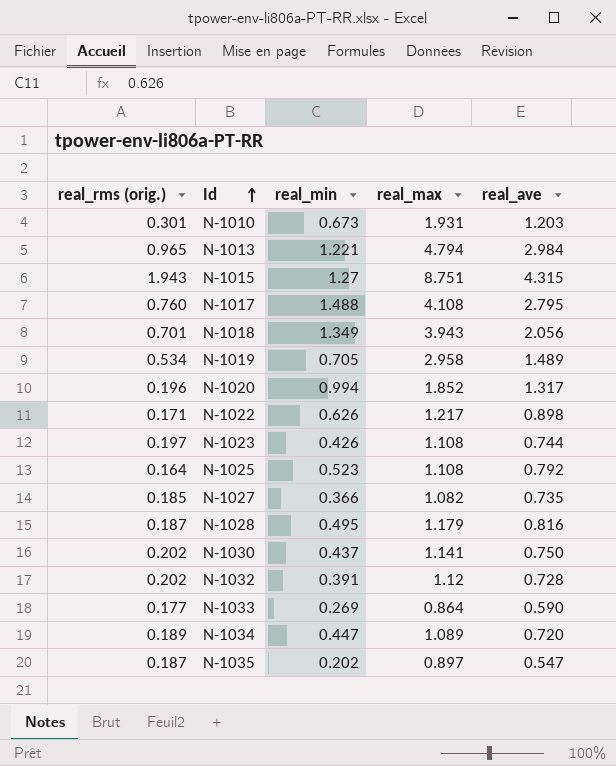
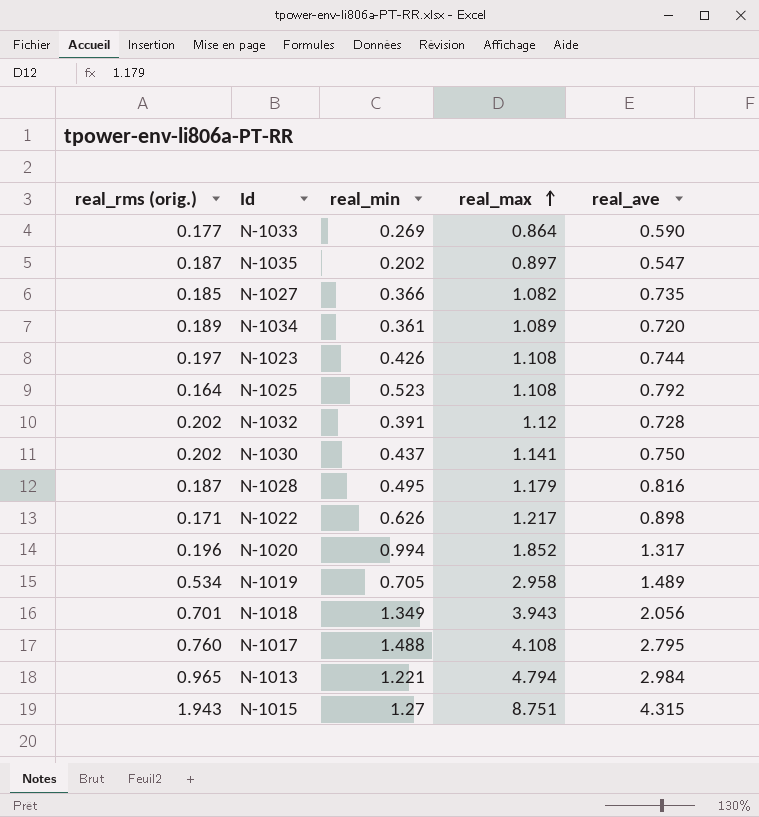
row order: Id ascending -> real_max ascending
row N-1010: 0.301 | 0.673 | 1.931 | 1.203 -> none
N-1034 | real_min: 0.447 -> 0.361

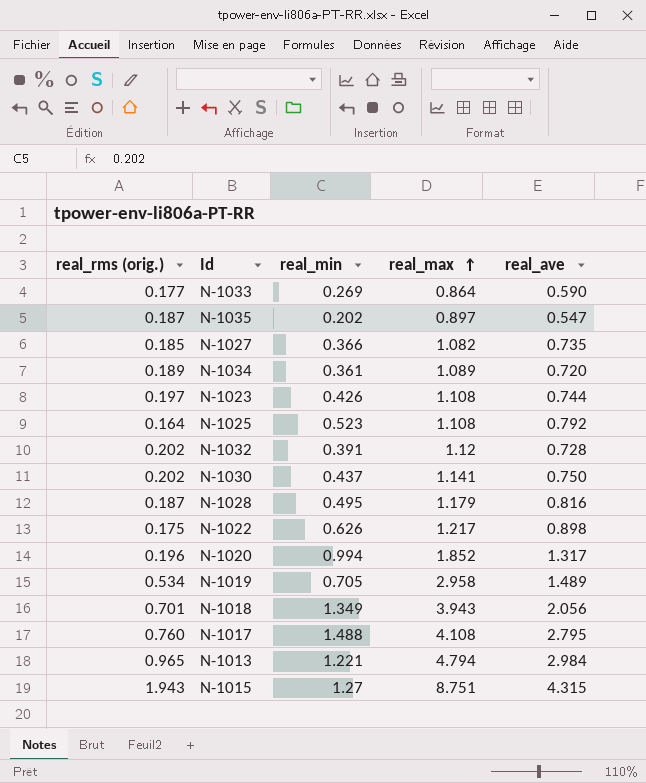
N-1022 | real_rms (orig.): 0.171 -> 0.175

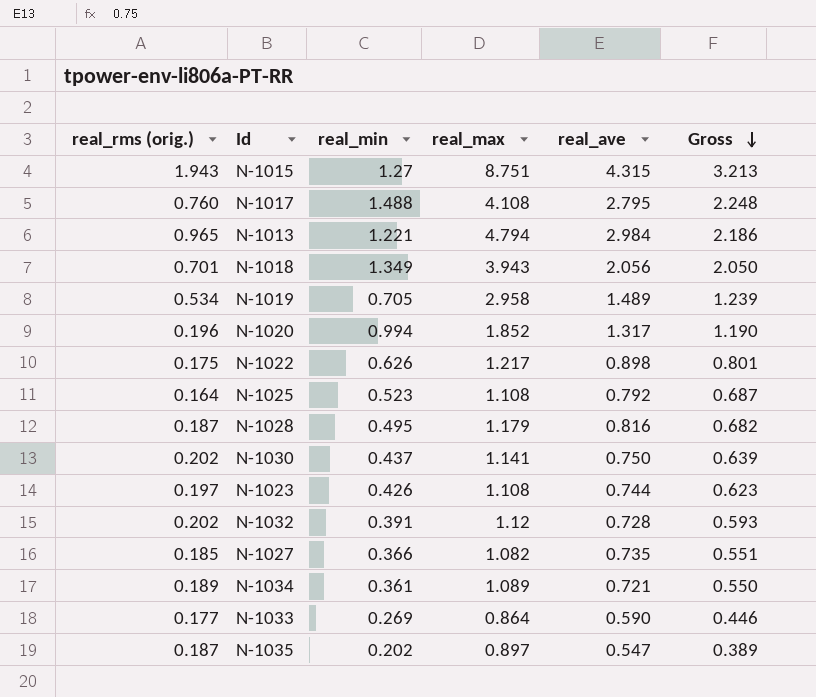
row order: real_max ascending -> Gross descending
column Gross | formula: none -> [real_rms (orig.)] + [real_min]
N-1034 | real_ave: 0.720 -> 0.721

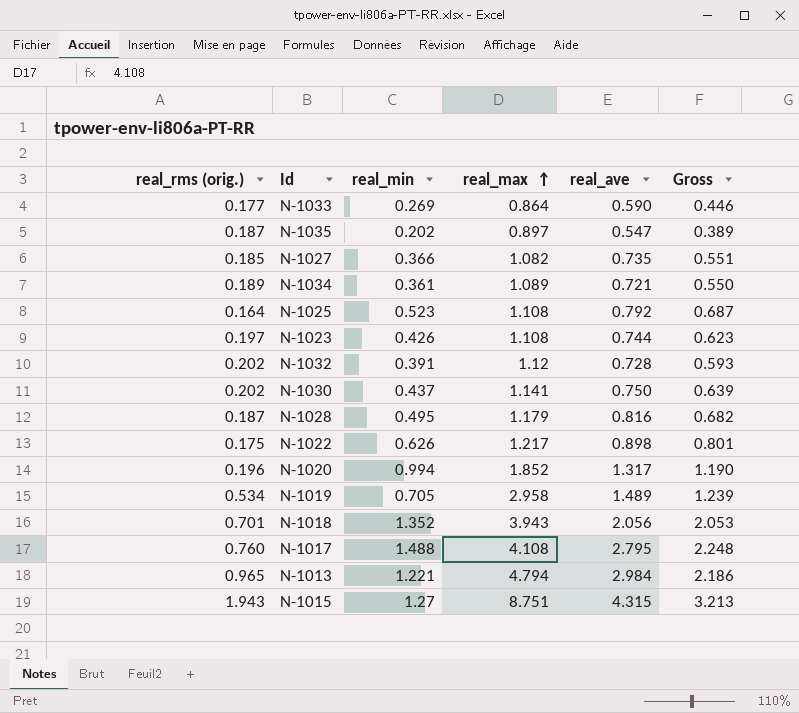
row order: Gross descending -> real_max ascending
N-1018 | real_min: 1.349 -> 1.352
N-1018 | Gross: 2.050 -> 2.053

